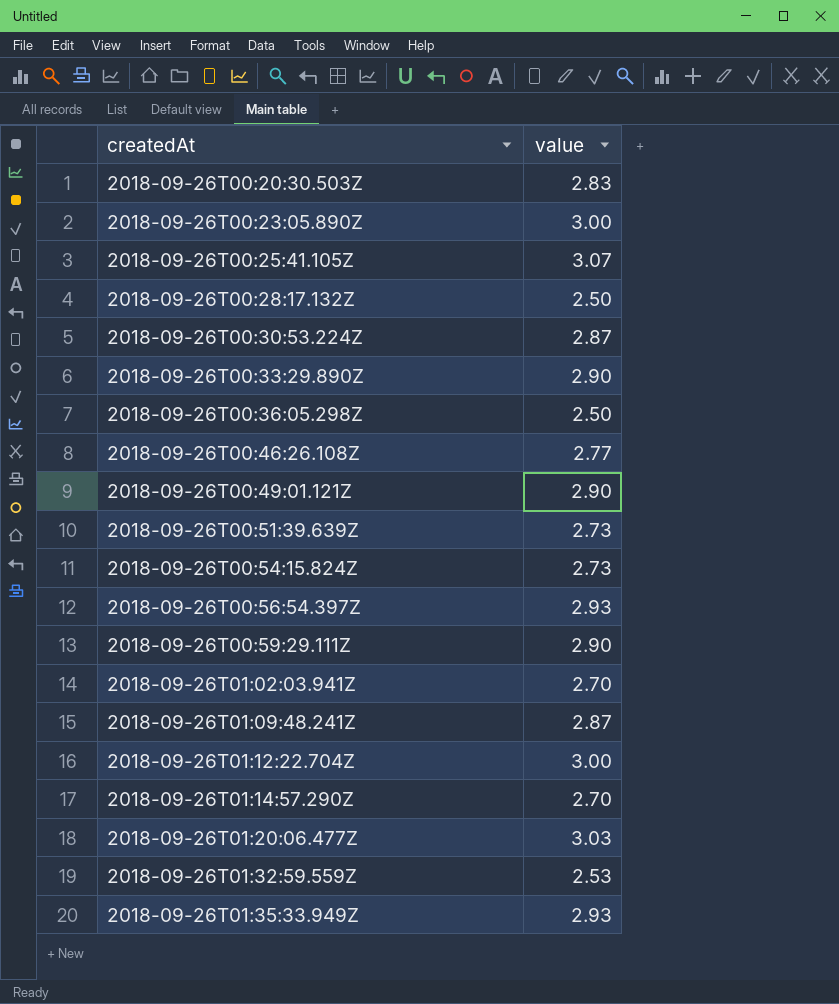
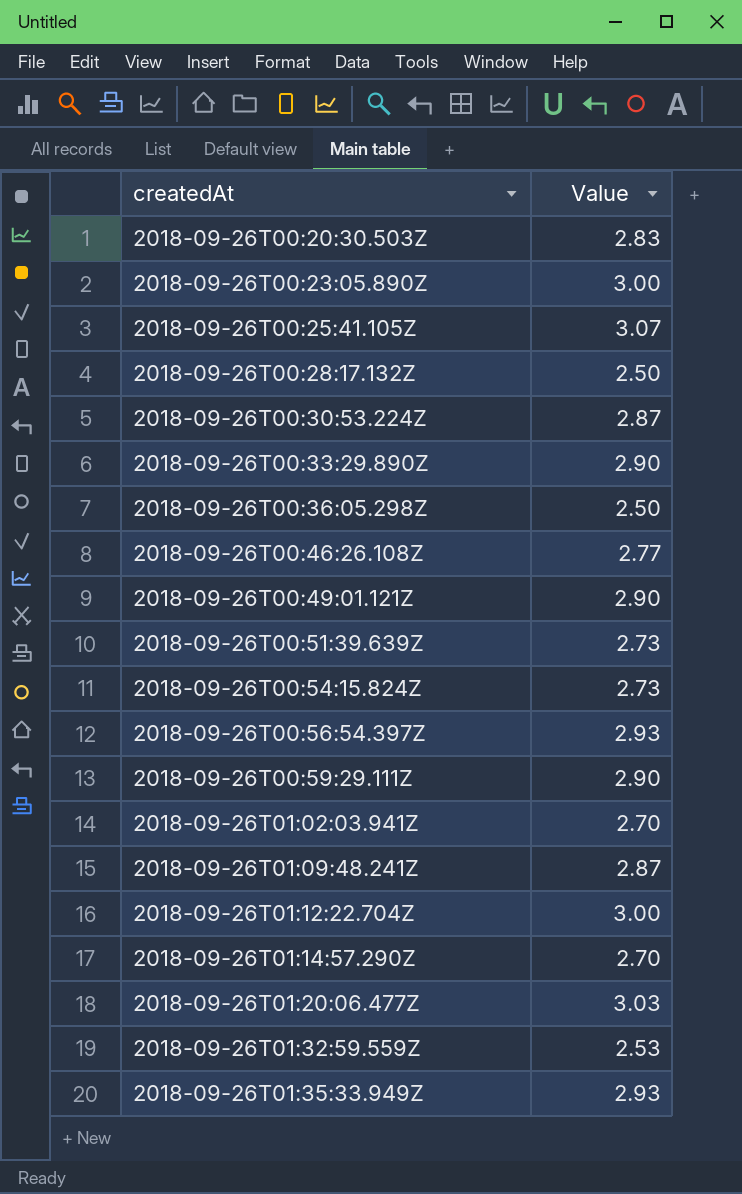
column name: value -> Value

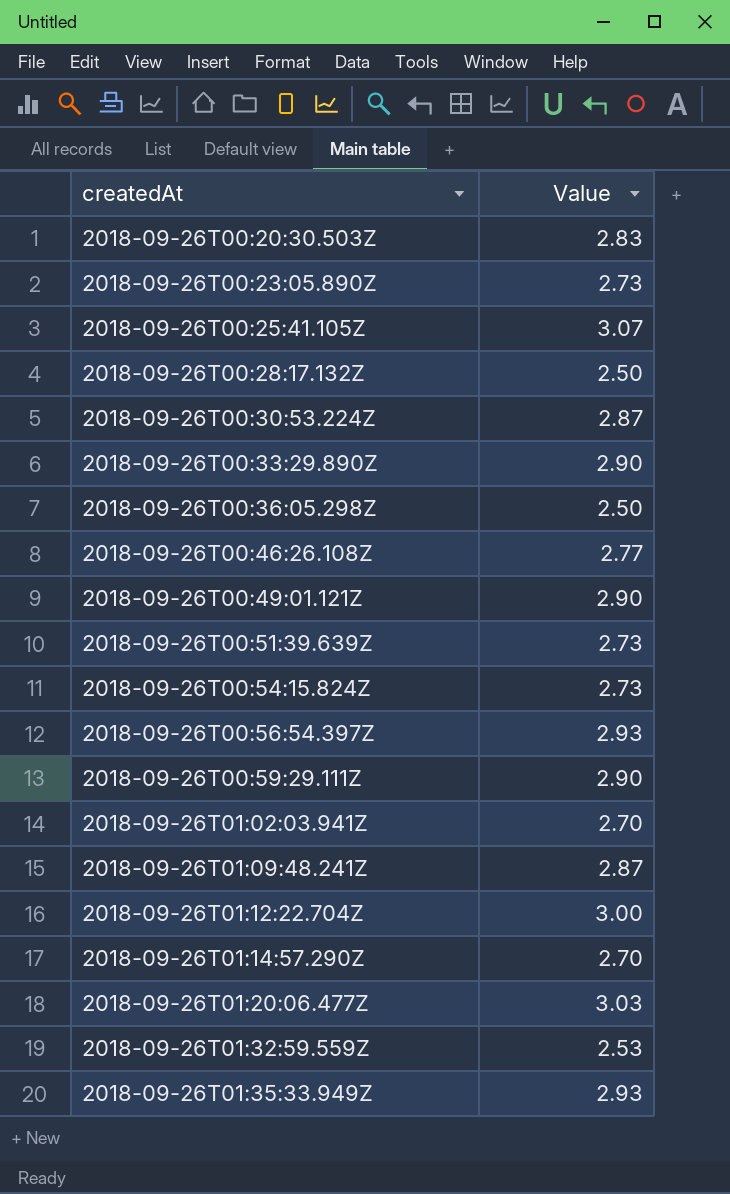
2018-09-26T00:23:05.890Z | Value: 3.00 -> 2.73

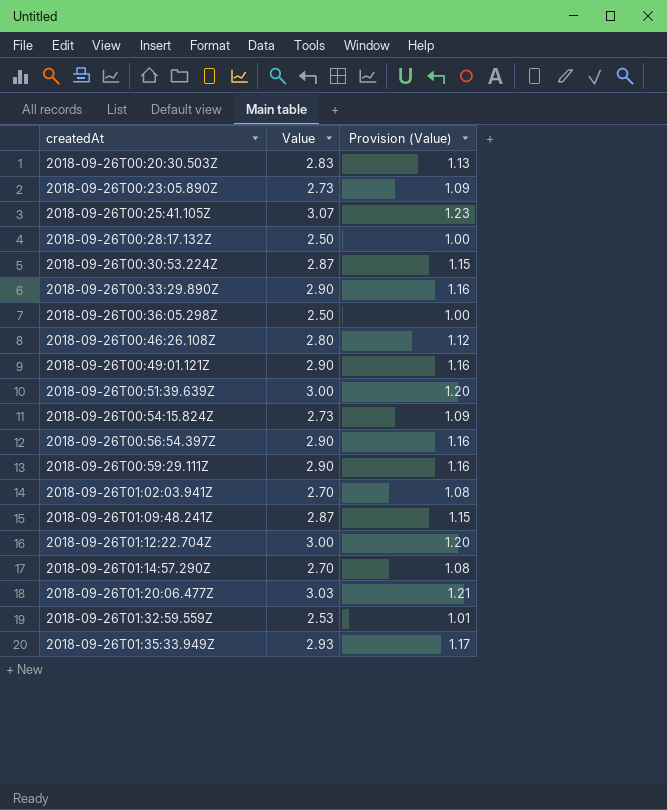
column Provision (Value) | formula: none -> [Value] * 0.4
2018-09-26T00:46:26.108Z | Value: 2.77 -> 2.80
2018-09-26T00:51:39.639Z | Value: 2.73 -> 3.00
2018-09-26T00:56:54.397Z | Value: 2.93 -> 2.90

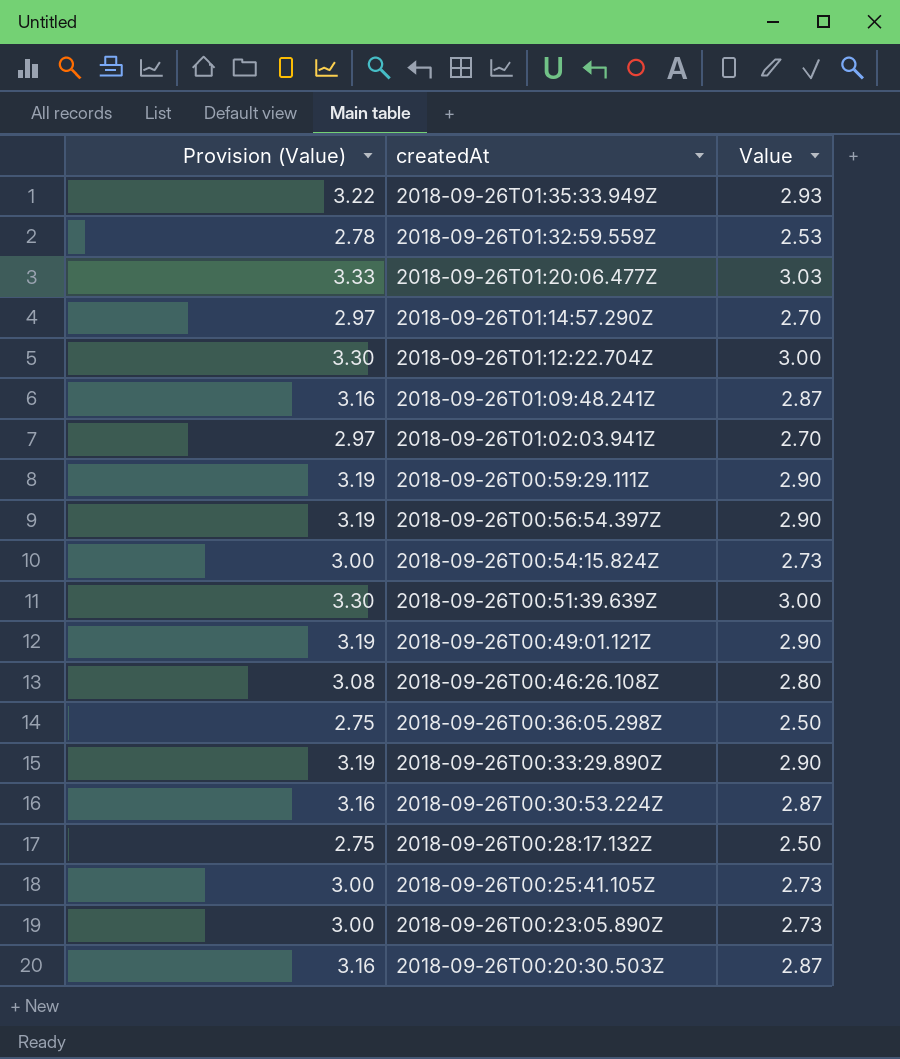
row order: createdAt ascending -> createdAt descending
column Provision (Value) | formula: [Value] * 0.4 -> [Value] * 1.1
column Provision (Value) | position: 3 -> 1
2018-09-26T00:25:41.105Z | Value: 3.07 -> 2.73
2018-09-26T00:20:30.503Z | Value: 2.83 -> 2.87

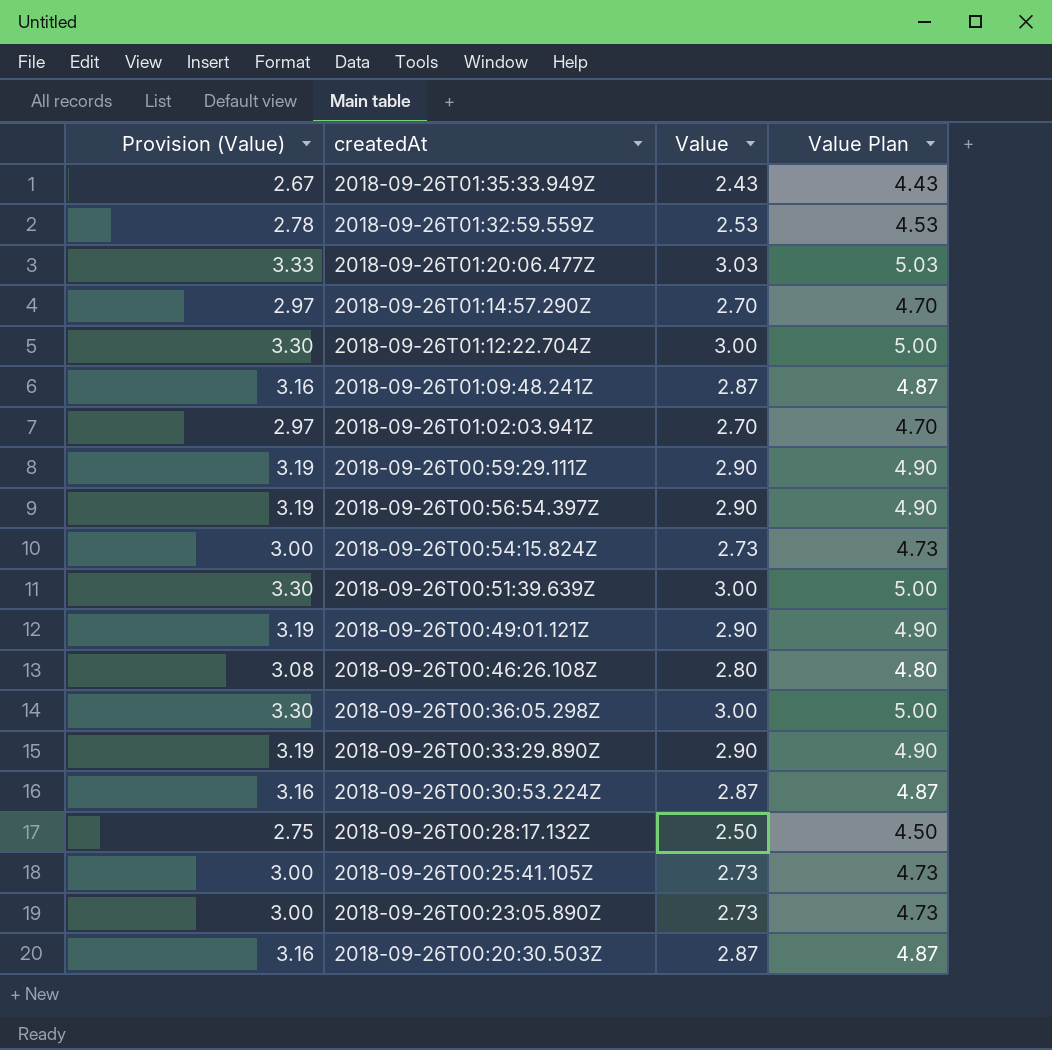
column Value Plan | formula: none -> [Value] + 2
2018-09-26T01:35:33.949Z | Provision (Value): 3.22 -> 2.67
2018-09-26T01:35:33.949Z | Value: 2.93 -> 2.43
2018-09-26T00:36:05.298Z | Provision (Value): 2.75 -> 3.30
2018-09-26T00:36:05.298Z | Value: 2.50 -> 3.00

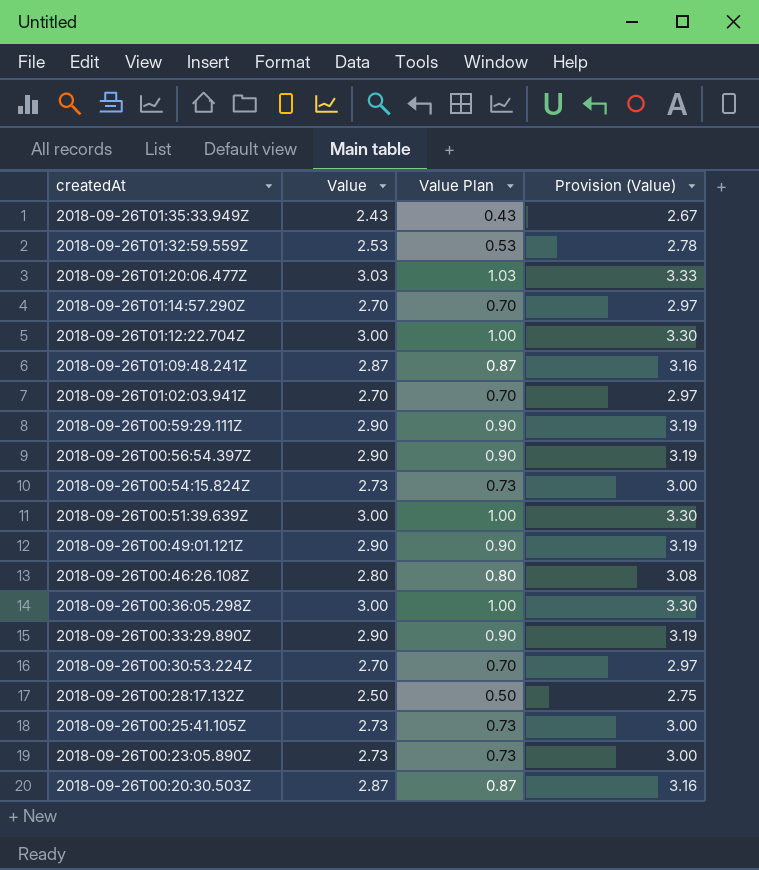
column Value Plan | formula: [Value] + 2 -> [Value] - 2
column Provision (Value) | position: 1 -> 4
2018-09-26T00:30:53.224Z | Value: 2.87 -> 2.70
2018-09-26T00:30:53.224Z | Provision (Value): 3.16 -> 2.97

